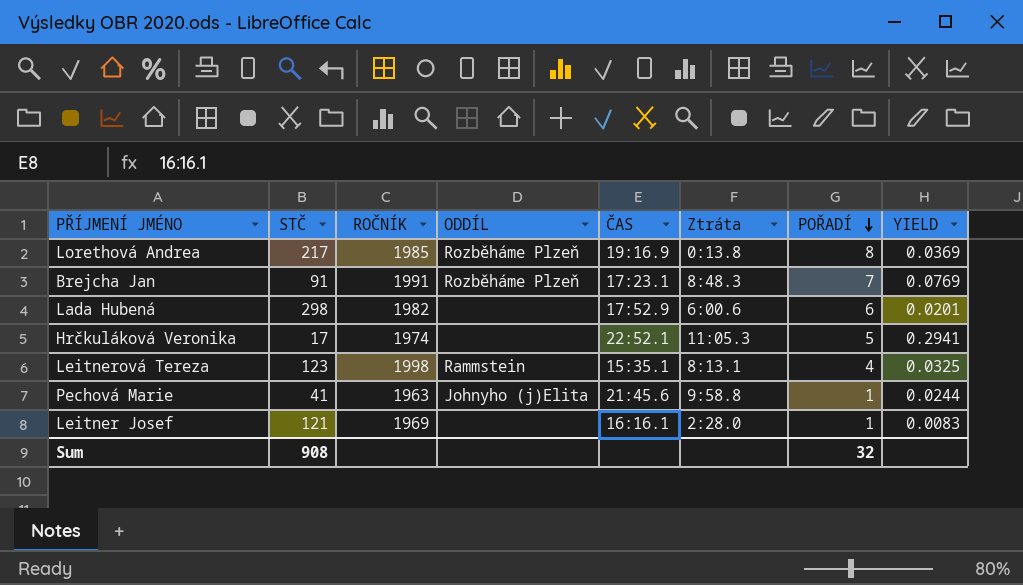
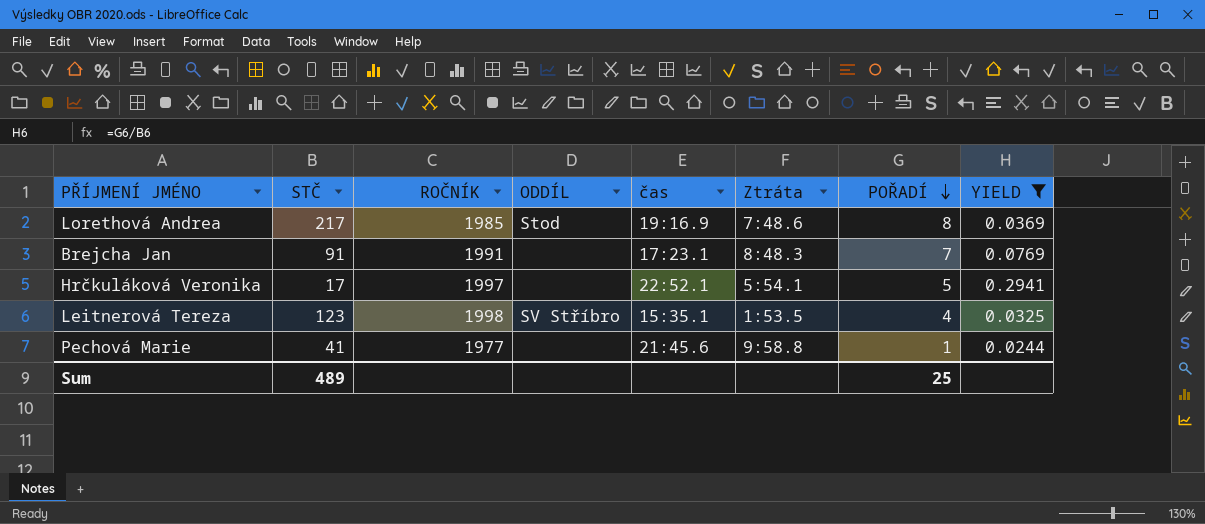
filter: none -> YIELD >= 0.0244
column name: ČAS -> čas
Lorethová Andrea | ODDÍL: Rozběháme Plzeň -> Stod
Lorethová Andrea | Ztráta: 0:13.8 -> 7:48.6
Brejcha Jan | ODDÍL: Rozběháme Plzeň -> none
Hrčkuláková Veronika | ROČNÍK: 1974 -> 1997
Hrčkuláková Veronika | Ztráta: 11:05.3 -> 5:54.1
Leitnerová Tereza | ODDÍL: Rammstein -> SV Stříbro
Leitnerová Tereza | Ztráta: 8:13.1 -> 1:53.5
Pechová Marie | ROČNÍK: 1963 -> 1977
Pechová Marie | ODDÍL: Johnyho (j)Elita -> none
Sum | STČ: 908 -> 489
Sum | POŘADÍ: 32 -> 25

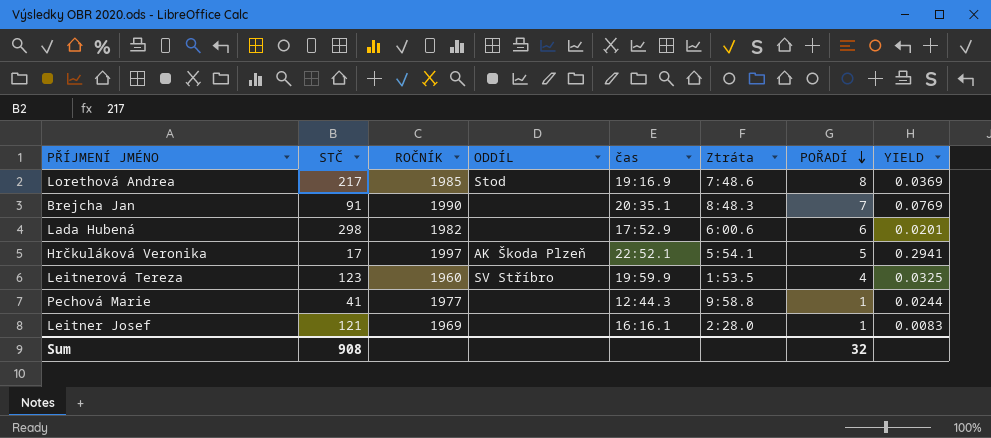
filter: YIELD >= 0.0244 -> none
Brejcha Jan | ROČNÍK: 1991 -> 1990
Brejcha Jan | čas: 17:23.1 -> 20:35.1
Hrčkuláková Veronika | ODDÍL: none -> AK Škoda Plzeň
Leitnerová Tereza | ROČNÍK: 1998 -> 1960
Leitnerová Tereza | čas: 15:35.1 -> 19:59.9
Pechová Marie | čas: 21:45.6 -> 12:44.3
Sum | STČ: 489 -> 908
Sum | POŘADÍ: 25 -> 32

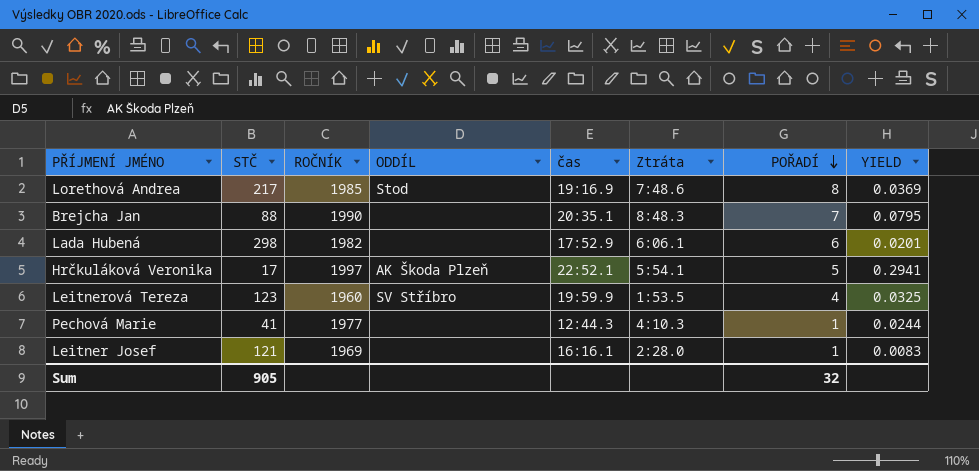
Brejcha Jan | STČ: 91 -> 88
Brejcha Jan | YIELD: 0.0769 -> 0.0795
Lada Hubená | Ztráta: 6:00.6 -> 6:06.1
Pechová Marie | Ztráta: 9:58.8 -> 4:10.3
Sum | STČ: 908 -> 905

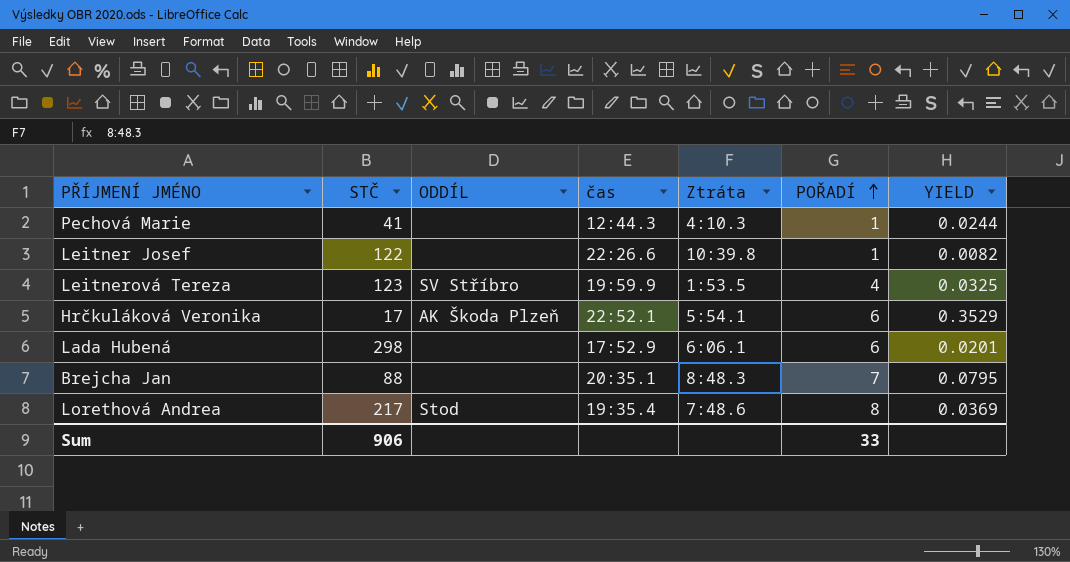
row order: POŘADÍ descending -> POŘADÍ ascending
column ROČNÍK | position: 3 -> none
Leitner Josef | STČ: 121 -> 122
Leitner Josef | čas: 16:16.1 -> 22:26.6
Leitner Josef | Ztráta: 2:28.0 -> 10:39.8
Leitner Josef | YIELD: 0.0083 -> 0.0082
Hrčkuláková Veronika | POŘADÍ: 5 -> 6
Hrčkuláková Veronika | YIELD: 0.2941 -> 0.3529
Lorethová Andrea | čas: 19:16.9 -> 19:35.4
Sum | STČ: 905 -> 906
Sum | POŘADÍ: 32 -> 33

